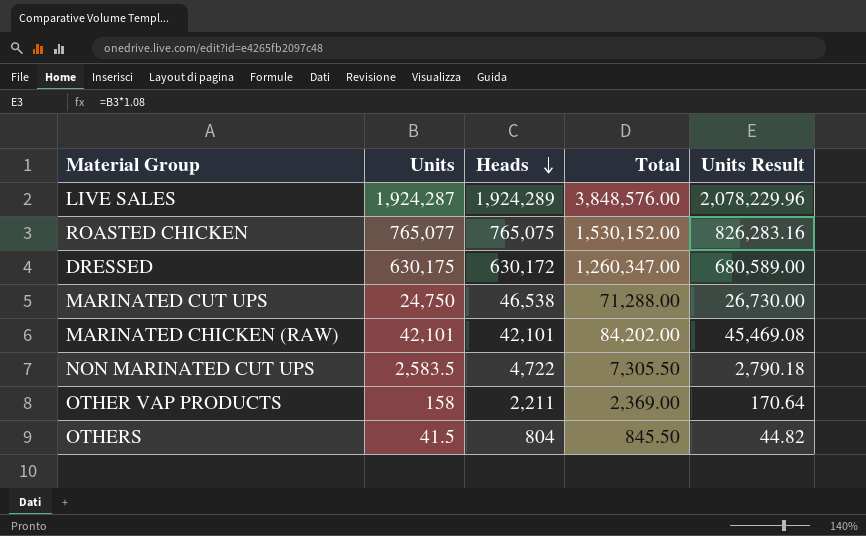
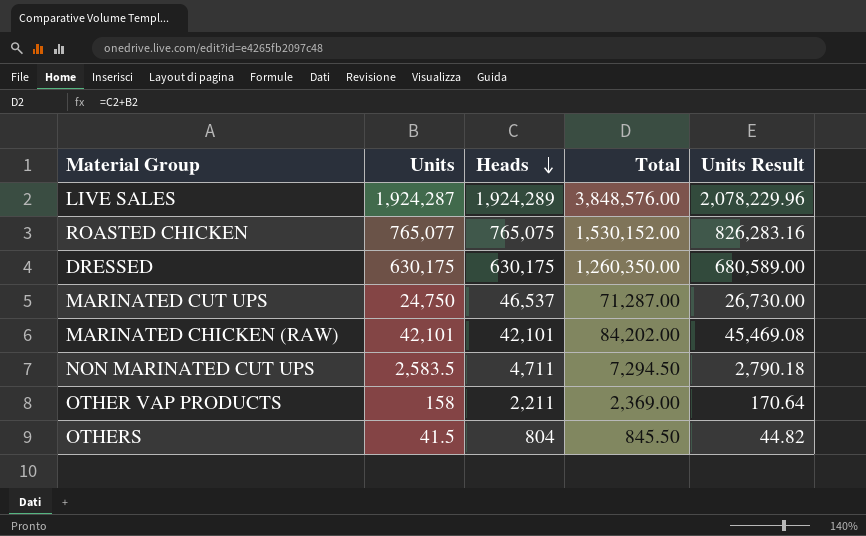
DRESSED | Heads: 630,172 -> 630,175
DRESSED | Total: 1,260,347.00 -> 1,260,350.00
MARINATED CUT UPS | Heads: 46,538 -> 46,537
MARINATED CUT UPS | Total: 71,288.00 -> 71,287.00
NON MARINATED CUT UPS | Heads: 4,722 -> 4,711
NON MARINATED CUT UPS | Total: 7,305.50 -> 7,294.50

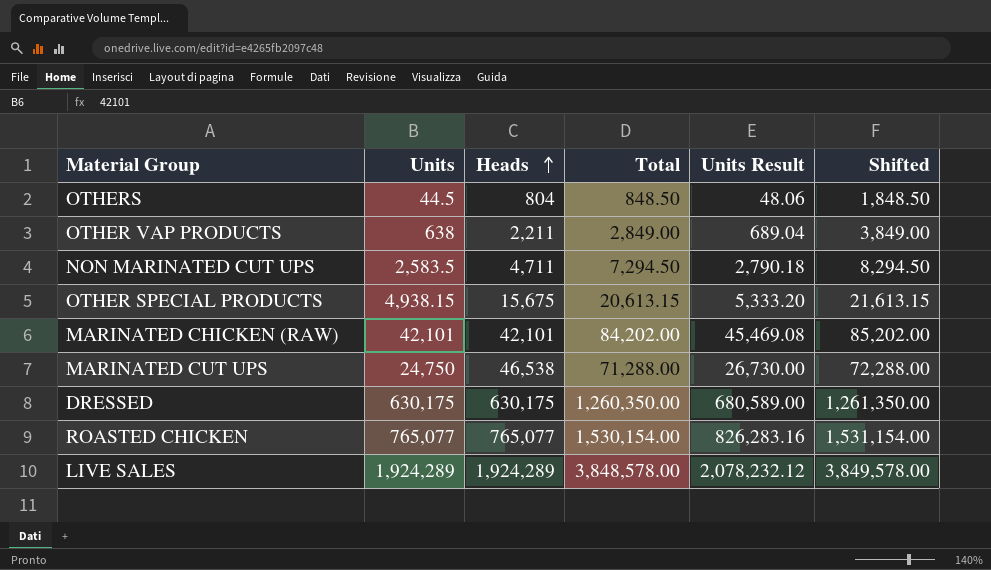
row order: Heads descending -> Heads ascending
column Shifted | formula: none -> [Total] + 1000
OTHERS | Units: 41.5 -> 44.5
OTHERS | Total: 845.50 -> 848.50
OTHERS | Units Result: 44.82 -> 48.06
OTHER VAP PRODUCTS | Units: 158 -> 638
OTHER VAP PRODUCTS | Total: 2,369.00 -> 2,849.00
OTHER VAP PRODUCTS | Units Result: 170.64 -> 689.04
row OTHER SPECIAL PRODUCTS: none -> 4,938.15 | 15,675 | 20,613.15 | 5,333.20 | 21,613.15
MARINATED CUT UPS | Heads: 46,537 -> 46,538
MARINATED CUT UPS | Total: 71,287.00 -> 71,288.00
ROASTED CHICKEN | Heads: 765,075 -> 765,077
ROASTED CHICKEN | Total: 1,530,152.00 -> 1,530,154.00
LIVE SALES | Units: 1,924,287 -> 1,924,289
LIVE SALES | Total: 3,848,576.00 -> 3,848,578.00
LIVE SALES | Units Result: 2,078,229.96 -> 2,078,232.12

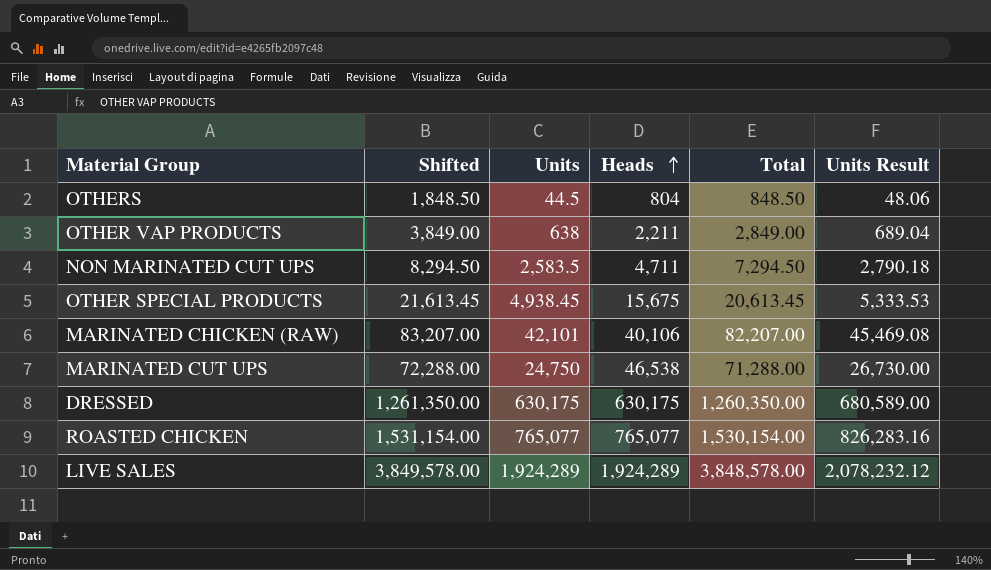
column Shifted | position: 6 -> 2
OTHER SPECIAL PRODUCTS | Shifted: 21,613.15 -> 21,613.45
OTHER SPECIAL PRODUCTS | Units: 4,938.15 -> 4,938.45
OTHER SPECIAL PRODUCTS | Total: 20,613.15 -> 20,613.45
OTHER SPECIAL PRODUCTS | Units Result: 5,333.20 -> 5,333.53
MARINATED CHICKEN (RAW) | Shifted: 85,202.00 -> 83,207.00
MARINATED CHICKEN (RAW) | Heads: 42,101 -> 40,106
MARINATED CHICKEN (RAW) | Total: 84,202.00 -> 82,207.00

